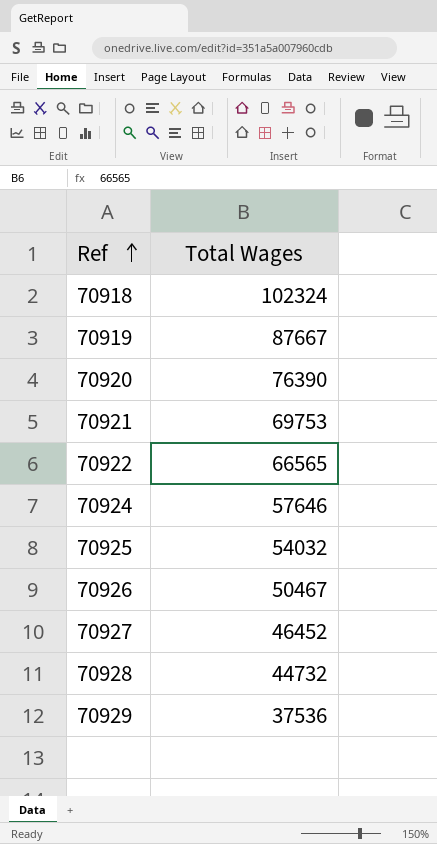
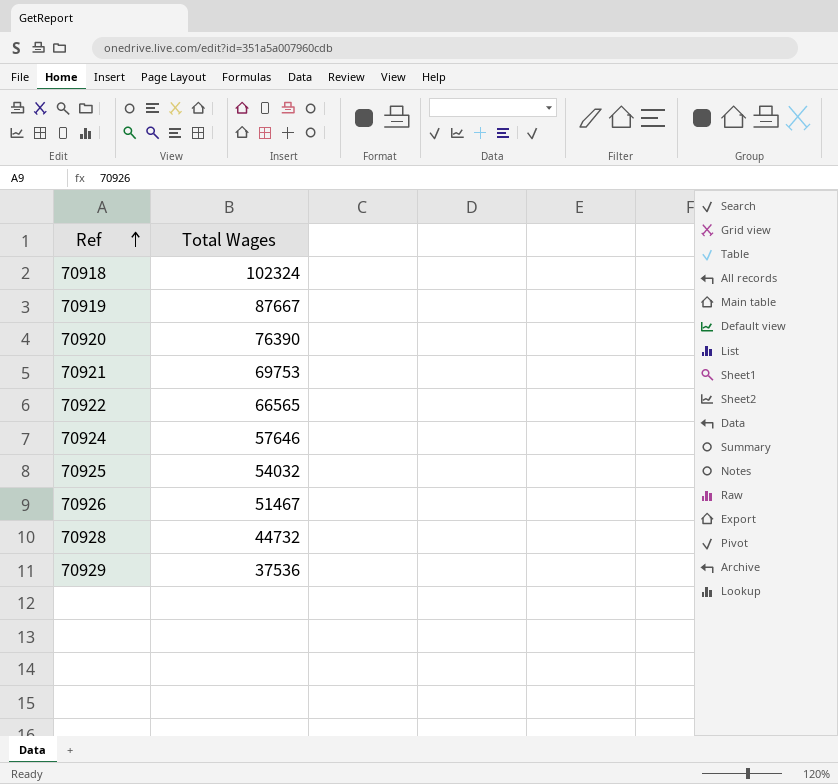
row 70927: 46452 -> none
70926 | Total Wages: 50467 -> 51467

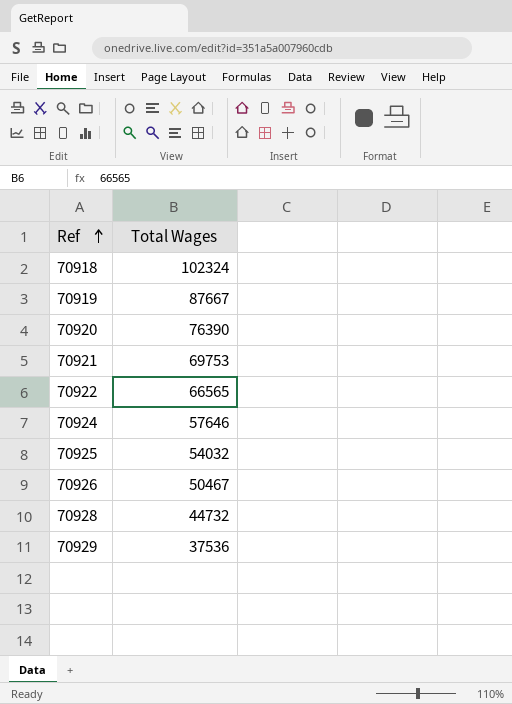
70926 | Total Wages: 51467 -> 50467

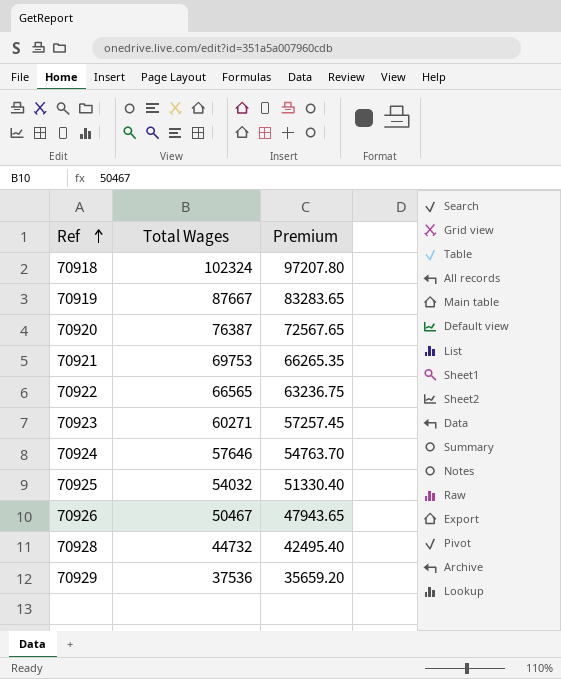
column Premium | formula: none -> [Total Wages] * 0.95
70920 | Total Wages: 76390 -> 76387
row 70923: none -> 60271 | 57257.45

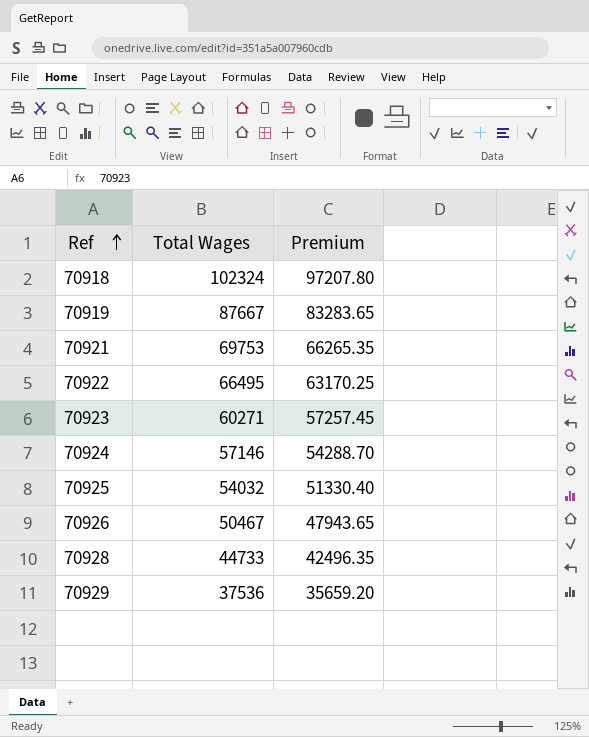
row 70920: 76387 | 72567.65 -> none
70922 | Total Wages: 66565 -> 66495
70922 | Premium: 63236.75 -> 63170.25
70924 | Total Wages: 57646 -> 57146
70924 | Premium: 54763.70 -> 54288.70
70928 | Total Wages: 44732 -> 44733
70928 | Premium: 42495.40 -> 42496.35

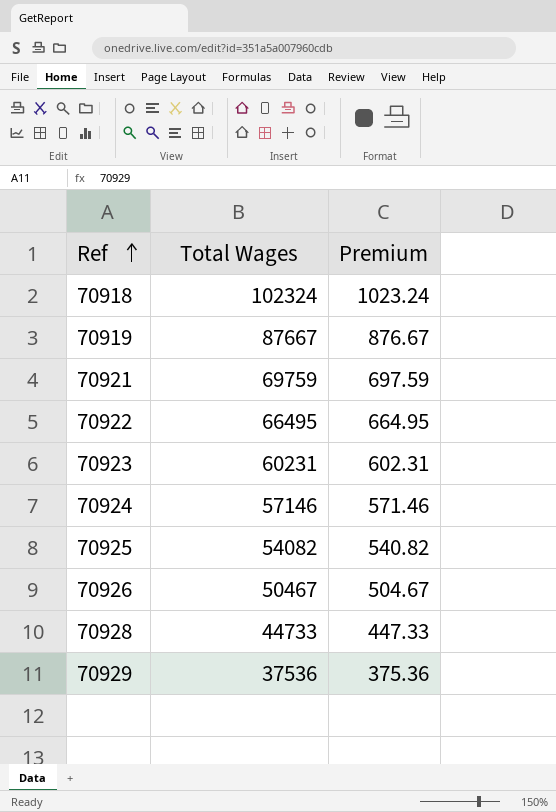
column Premium | formula: [Total Wages] * 0.95 -> [Total Wages] * 0.01
70921 | Total Wages: 69753 -> 69759
70923 | Total Wages: 60271 -> 60231
70925 | Total Wages: 54032 -> 54082

